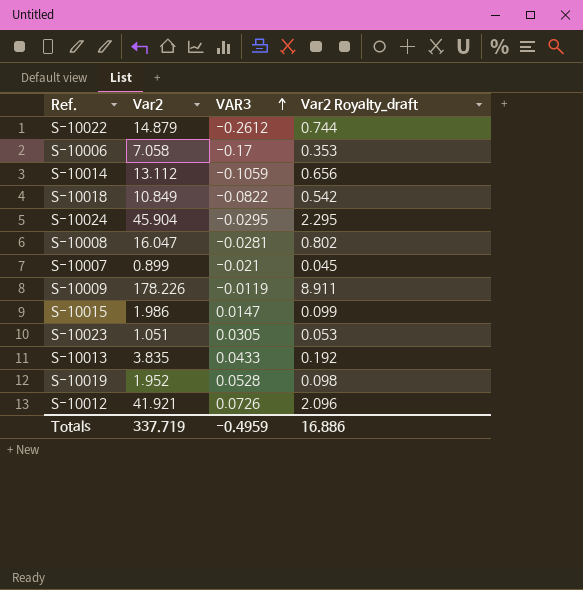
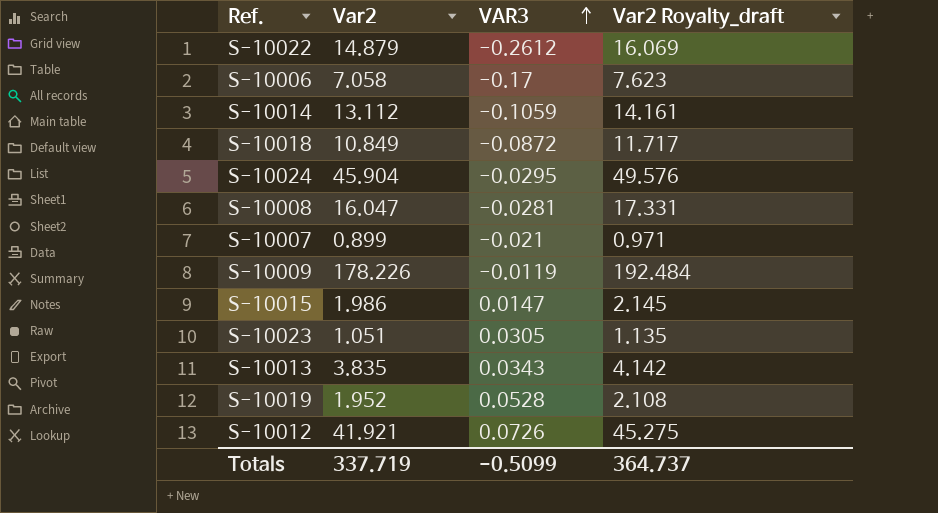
column Var2 Royalty_draft | formula: [Var2] * 0.05 -> [Var2] * 1.08
S-10018 | VAR3: -0.0822 -> -0.0872
S-10013 | VAR3: 0.0433 -> 0.0343
Totals | VAR3: -0.4959 -> -0.5099
Totals | Var2 Royalty_draft: 16.886 -> 364.737

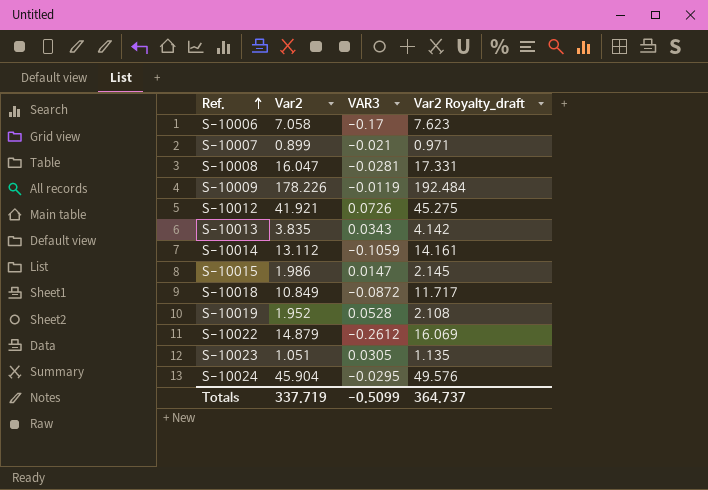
row order: VAR3 ascending -> Ref. ascending

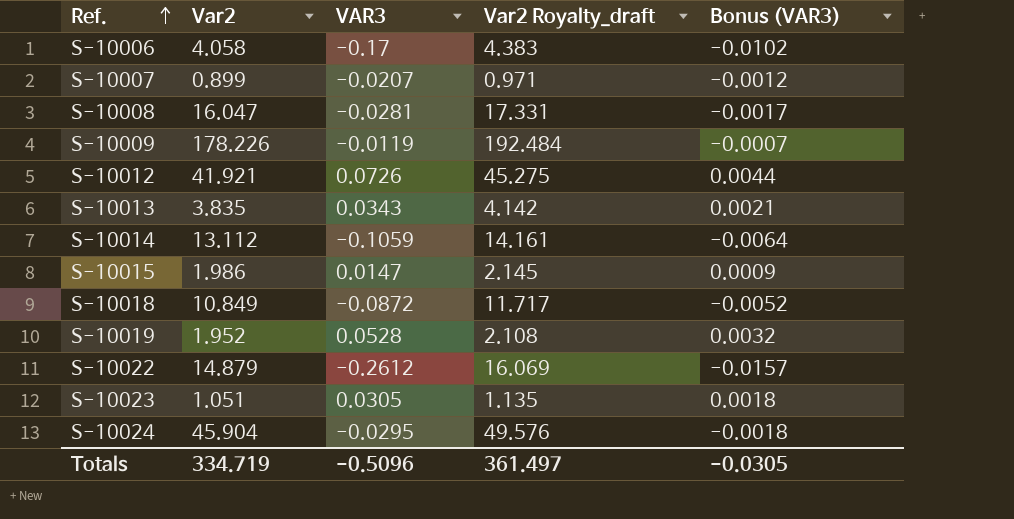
column Bonus (VAR3) | formula: none -> [VAR3] * 0.06
S-10006 | Var2: 7.058 -> 4.058
S-10006 | Var2 Royalty_draft: 7.623 -> 4.383
S-10007 | VAR3: -0.021 -> -0.0207
Totals | Var2: 337.719 -> 334.719
Totals | VAR3: -0.5099 -> -0.5096
Totals | Var2 Royalty_draft: 364.737 -> 361.497

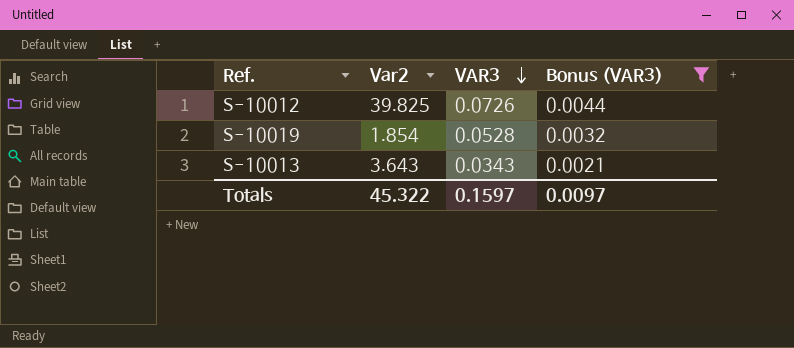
filter: none -> Bonus (VAR3) >= 0.0021
row order: Ref. ascending -> VAR3 descending
column Var2 Royalty_draft | formula: [Var2] * 1.08 -> none
S-10012 | Var2: 41.921 -> 39.825
S-10019 | Var2: 1.952 -> 1.854
S-10013 | Var2: 3.835 -> 3.643
Totals | Var2: 334.719 -> 45.322
Totals | VAR3: -0.5096 -> 0.1597
Totals | Bonus (VAR3): -0.0305 -> 0.0097

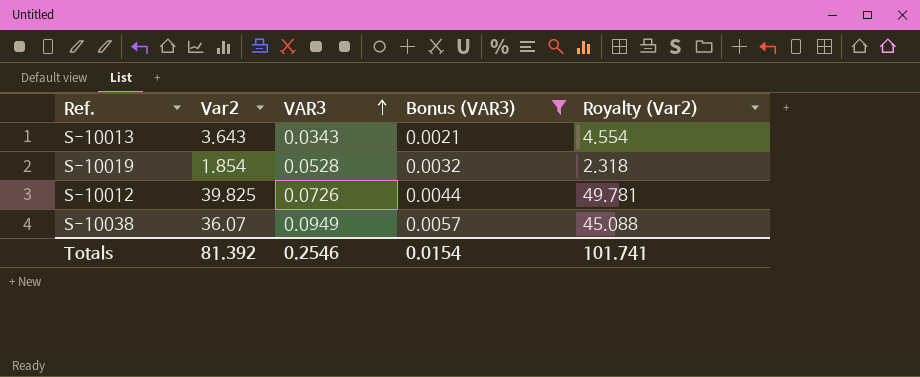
row order: VAR3 descending -> VAR3 ascending
column Royalty (Var2) | formula: none -> [Var2] * 1.25
row S-10038: none -> 36.07 | 0.0949 | 0.0057 | 45.088
Totals | Var2: 45.322 -> 81.392
Totals | VAR3: 0.1597 -> 0.2546
Totals | Bonus (VAR3): 0.0097 -> 0.0154

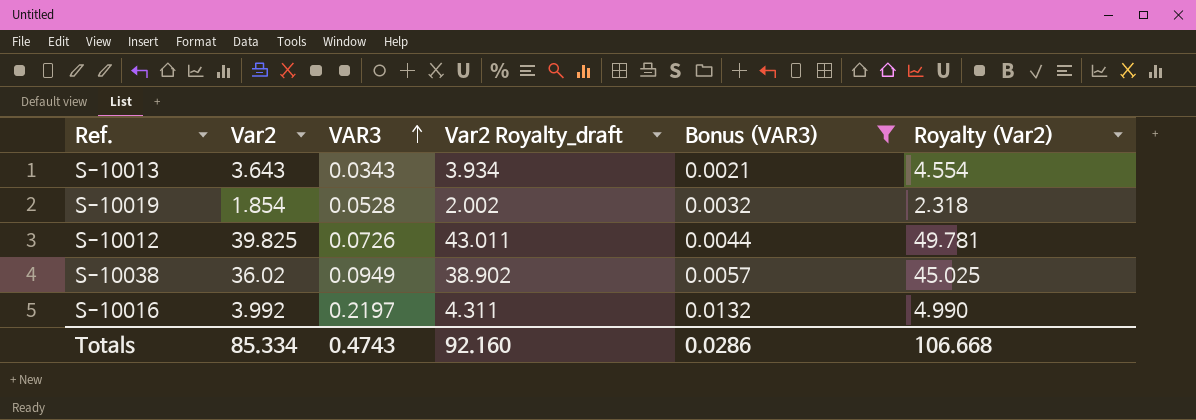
column Var2 Royalty_draft | formula: none -> [Var2] * 1.08
S-10038 | Var2: 36.07 -> 36.02
S-10038 | Royalty (Var2): 45.088 -> 45.025
row S-10016: none -> 3.992 | 0.2197 | 4.311 | 0.0132 | 4.990
Totals | Var2: 81.392 -> 85.334
Totals | VAR3: 0.2546 -> 0.4743
Totals | Bonus (VAR3): 0.0154 -> 0.0286
Totals | Royalty (Var2): 101.741 -> 106.668

